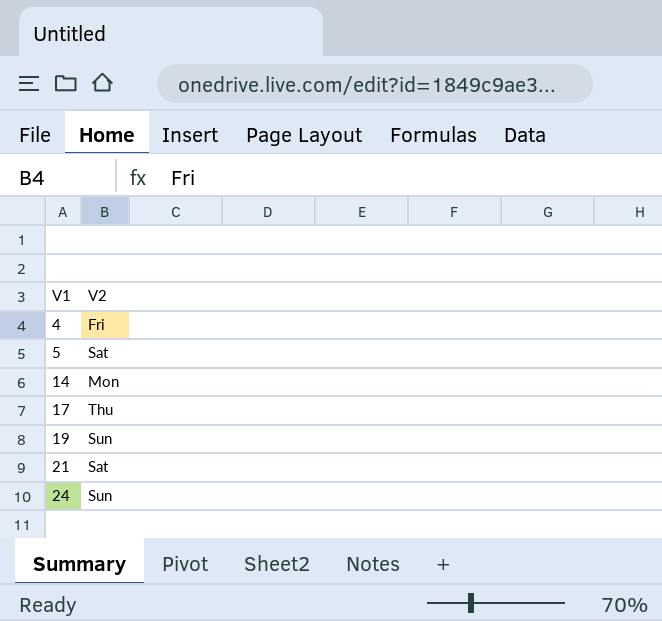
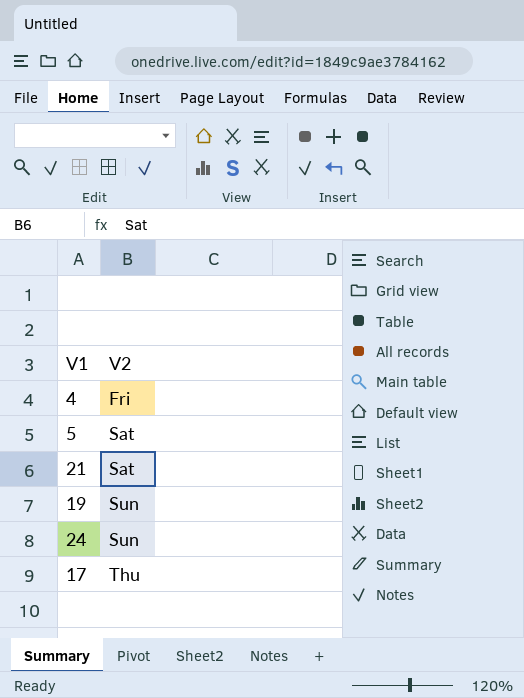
row order: V1 ascending -> V2 ascending
row 14: Mon -> none

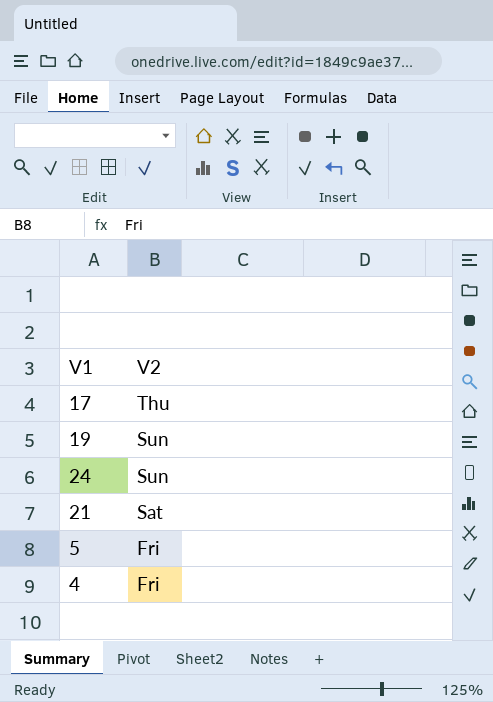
row order: V2 ascending -> V2 descending
5 | V2: Sat -> Fri

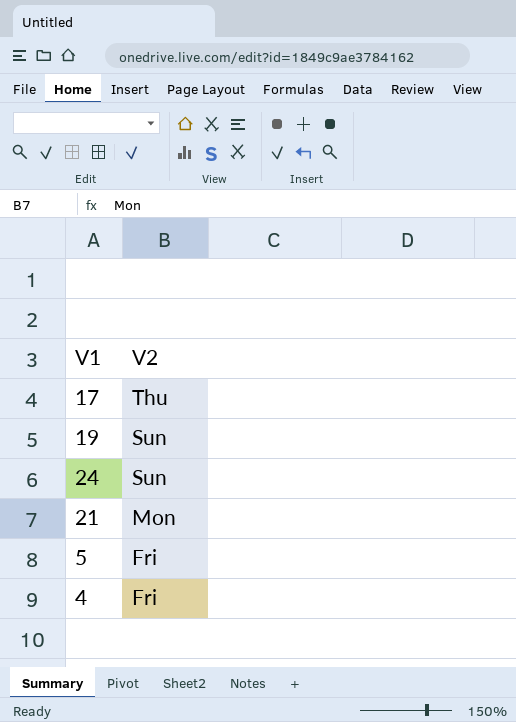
21 | V2: Sat -> Mon

